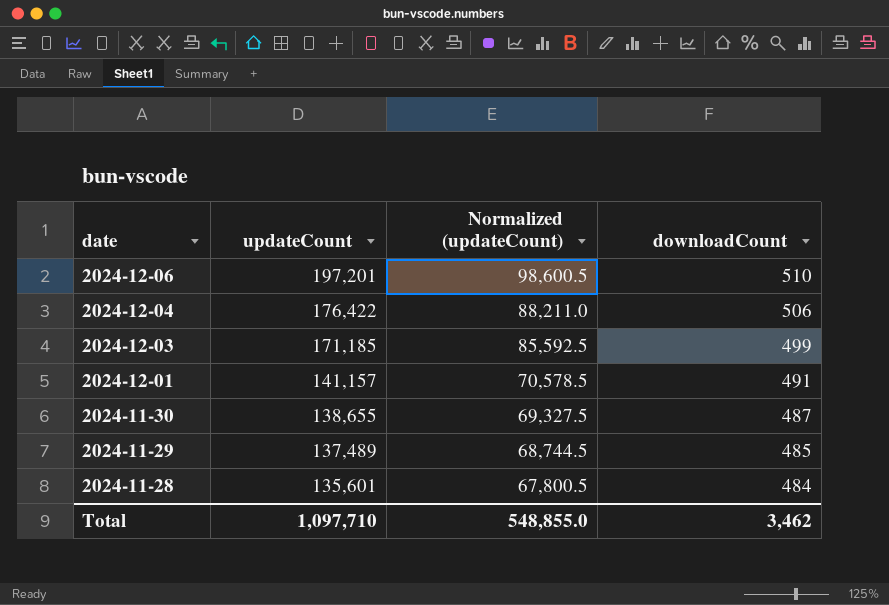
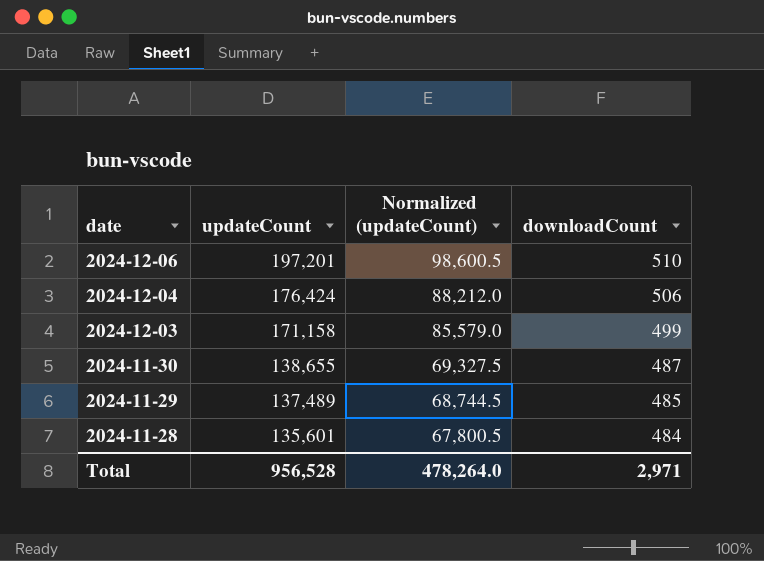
row 2024-12-01: 141,157 | 70,578.5 | 491 -> none
2024-12-04 | updateCount: 176,422 -> 176,424
2024-12-04 | Normalized (updateCount): 88,211.0 -> 88,212.0
2024-12-03 | updateCount: 171,185 -> 171,158
2024-12-03 | Normalized (updateCount): 85,592.5 -> 85,579.0
Total | updateCount: 1,097,710 -> 956,528
Total | Normalized (updateCount): 548,855.0 -> 478,264.0
Total | downloadCount: 3,462 -> 2,971

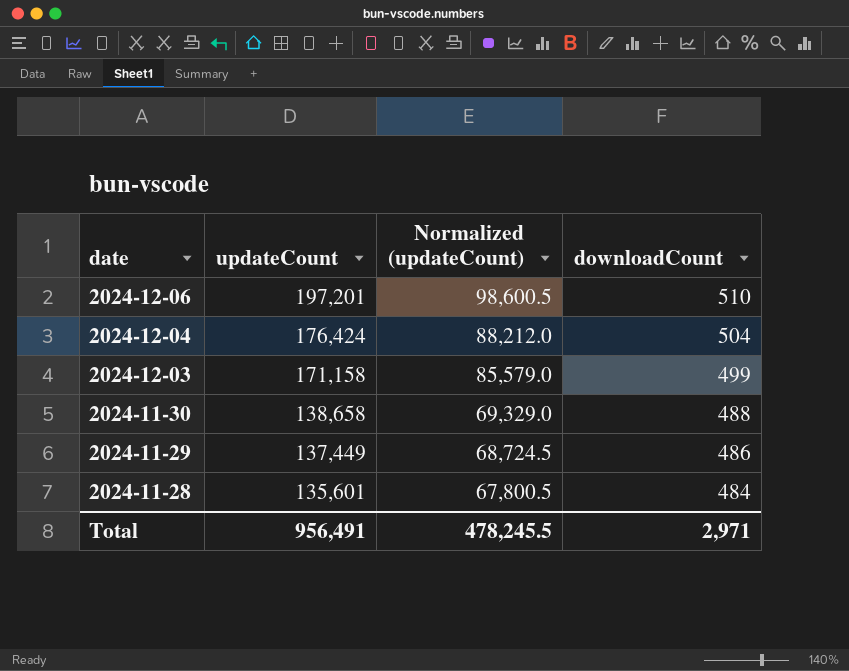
2024-12-04 | downloadCount: 506 -> 504
2024-11-30 | updateCount: 138,655 -> 138,658
2024-11-30 | Normalized (updateCount): 69,327.5 -> 69,329.0
2024-11-30 | downloadCount: 487 -> 488
2024-11-29 | updateCount: 137,489 -> 137,449
2024-11-29 | Normalized (updateCount): 68,744.5 -> 68,724.5
2024-11-29 | downloadCount: 485 -> 486
Total | updateCount: 956,528 -> 956,491
Total | Normalized (updateCount): 478,264.0 -> 478,245.5

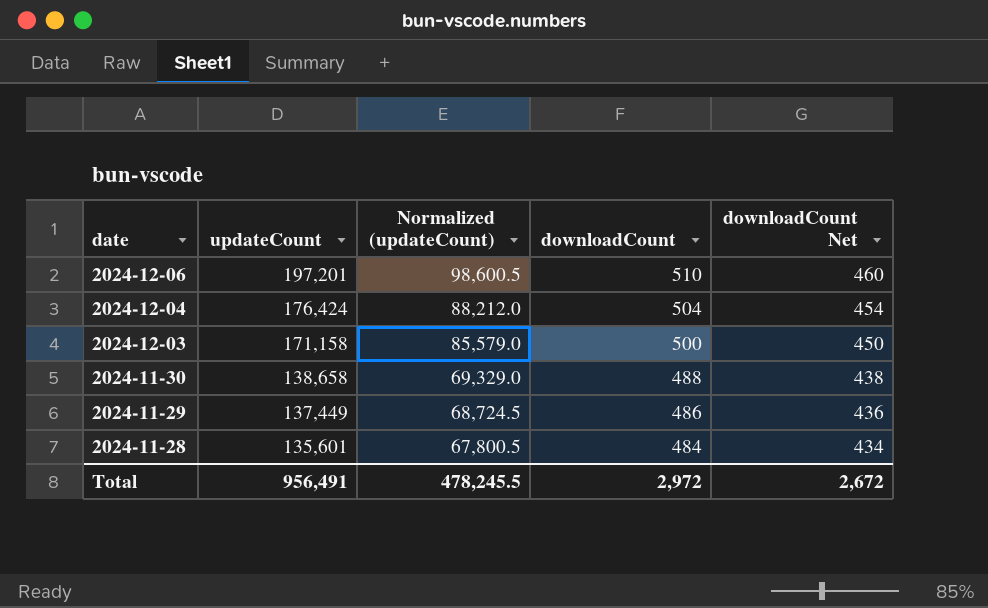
column downloadCount Net | formula: none -> [downloadCount] - 50
2024-12-03 | downloadCount: 499 -> 500
Total | downloadCount: 2,971 -> 2,972

